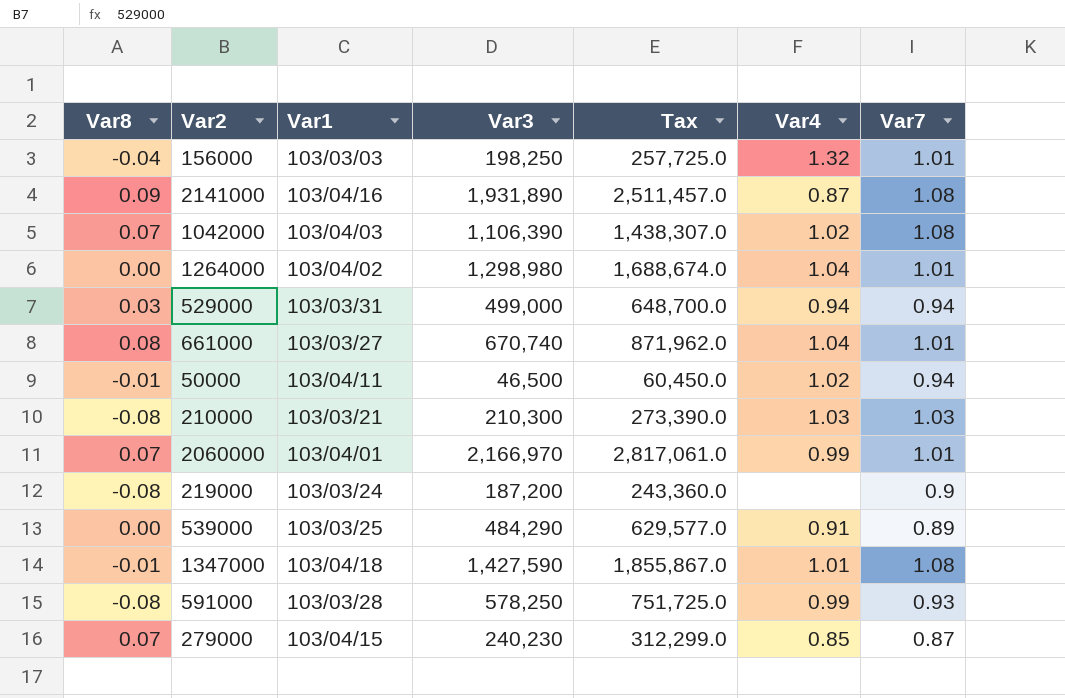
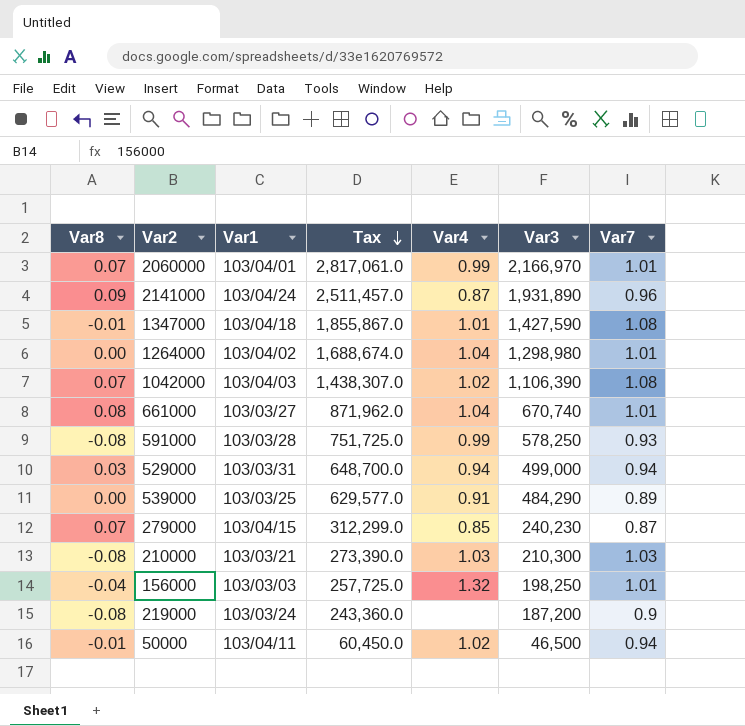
row order: none -> Tax descending
column Var3 | position: 4 -> 6
2141000 | Var1: 103/04/16 -> 103/04/24
2141000 | Var7: 1.08 -> 0.96

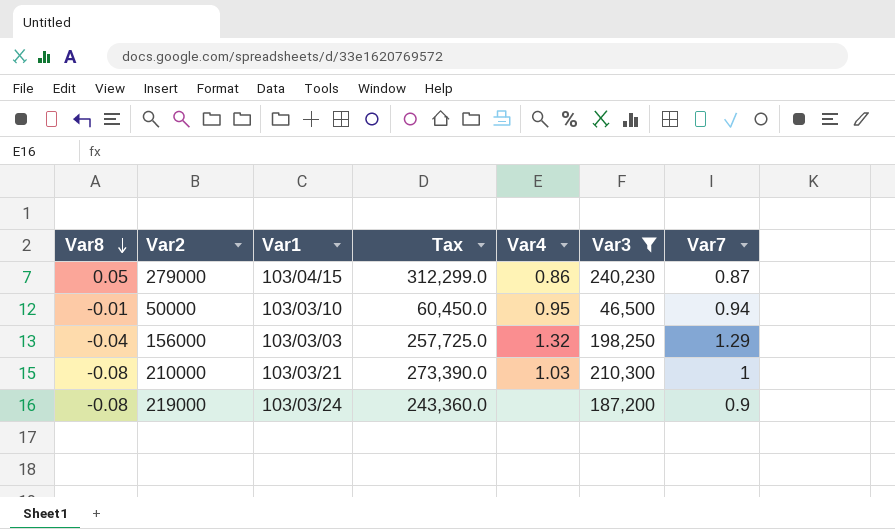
filter: none -> Var3 <= 240,230
row order: Tax descending -> Var8 descending
279000 | Var8: 0.07 -> 0.05
279000 | Var4: 0.85 -> 0.86
50000 | Var1: 103/04/11 -> 103/03/10
50000 | Var4: 1.02 -> 0.95
156000 | Var7: 1.01 -> 1.29
210000 | Var7: 1.03 -> 1

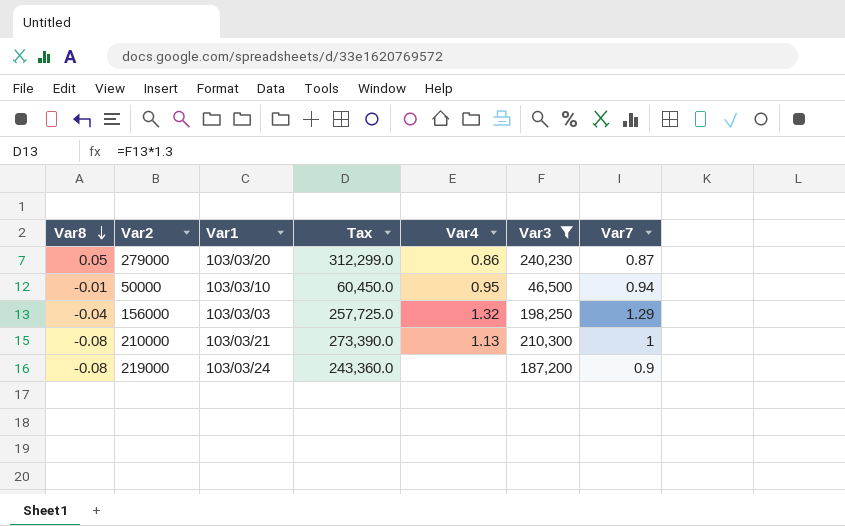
279000 | Var1: 103/04/15 -> 103/03/20
210000 | Var4: 1.03 -> 1.13

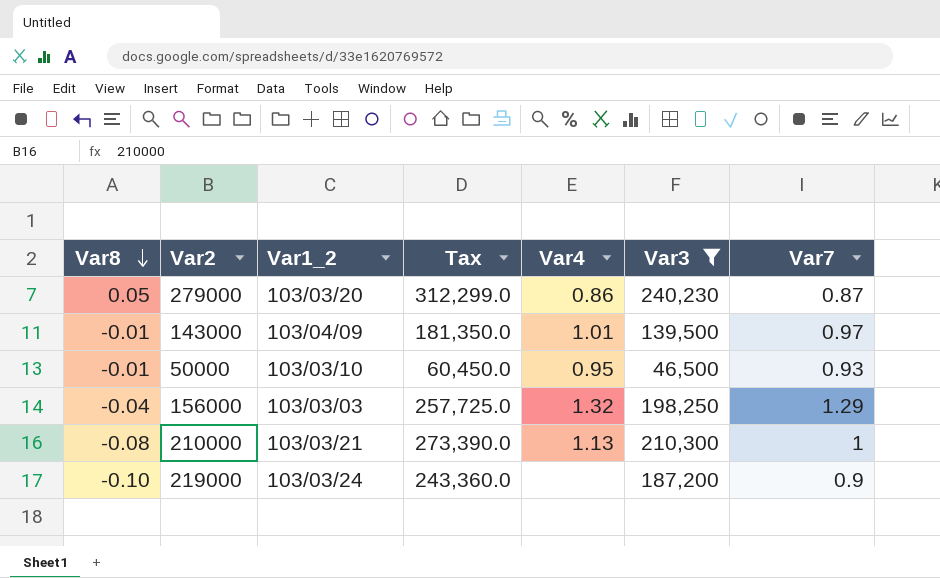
column name: Var1 -> Var1_2
row 143000: none -> -0.01 | 103/04/09 | 181,350.0 | 1.01 | 139,500 | 0.97
50000 | Var7: 0.94 -> 0.93
219000 | Var8: -0.08 -> -0.10

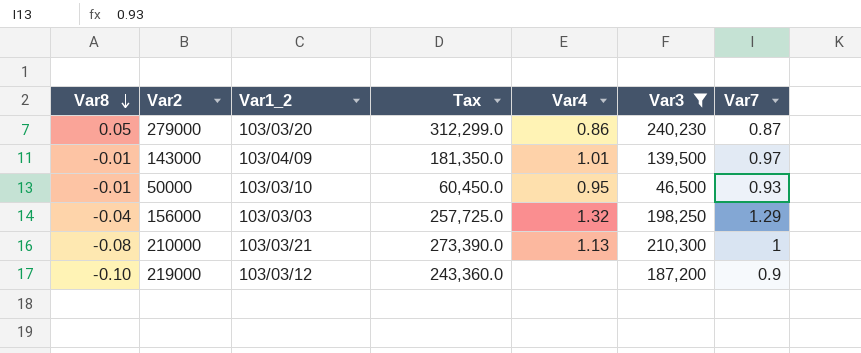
219000 | Var1_2: 103/03/24 -> 103/03/12

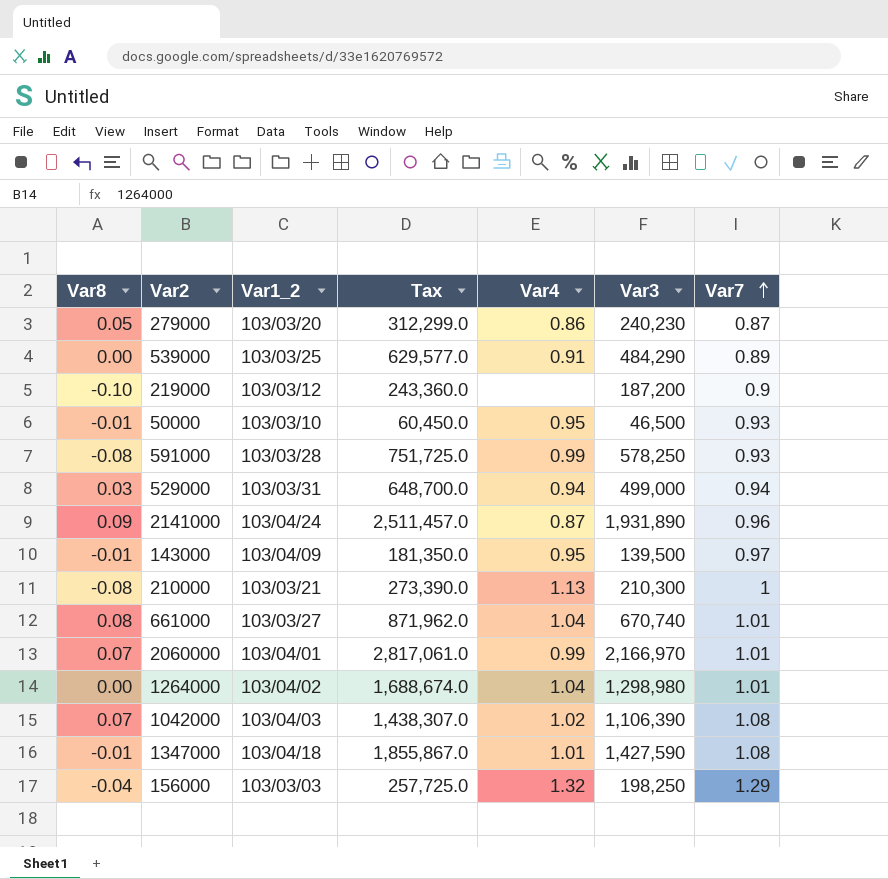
filter: Var3 <= 240,230 -> none
row order: Var8 descending -> Var7 ascending
143000 | Var4: 1.01 -> 0.95

